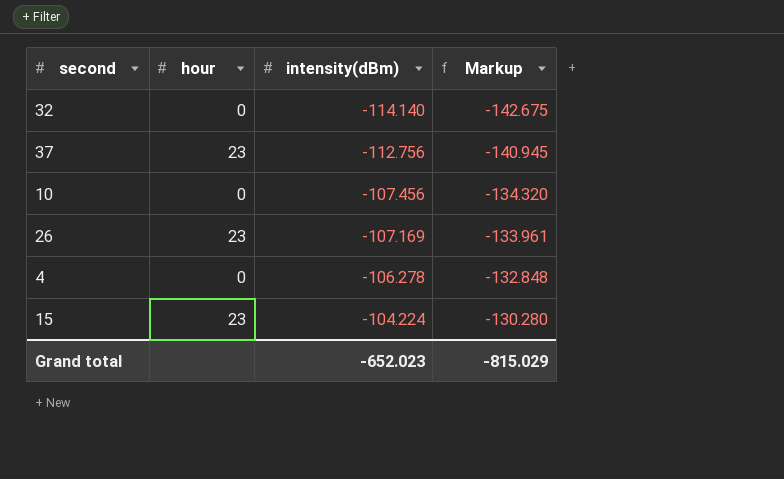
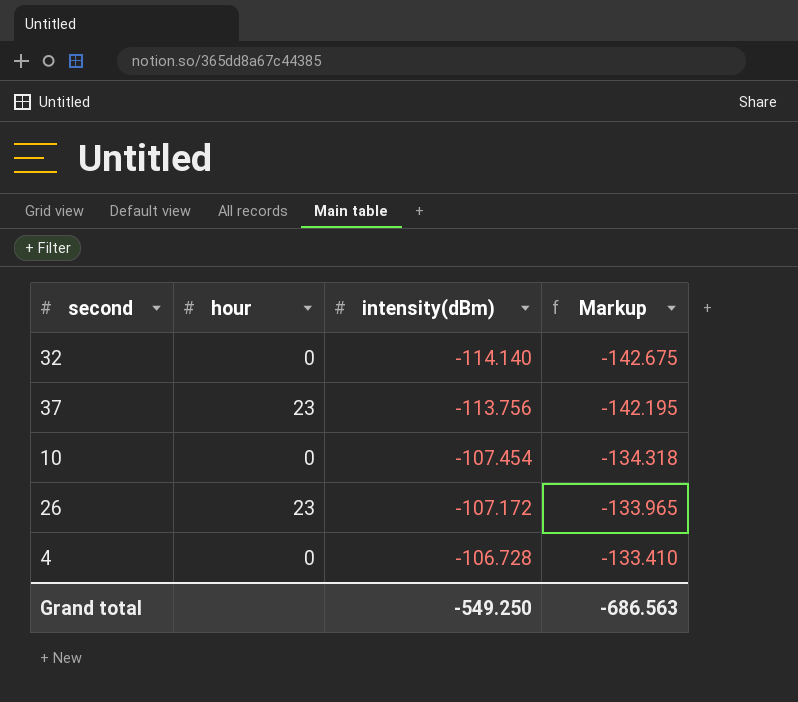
row 15: 23 | -104.224 | -130.280 -> none
37 | intensity(dBm): -112.756 -> -113.756
37 | Markup: -140.945 -> -142.195
10 | intensity(dBm): -107.456 -> -107.454
10 | Markup: -134.320 -> -134.318
26 | intensity(dBm): -107.169 -> -107.172
26 | Markup: -133.961 -> -133.965
4 | intensity(dBm): -106.278 -> -106.728
4 | Markup: -132.848 -> -133.410
Grand total | intensity(dBm): -652.023 -> -549.250
Grand total | Markup: -815.029 -> -686.563

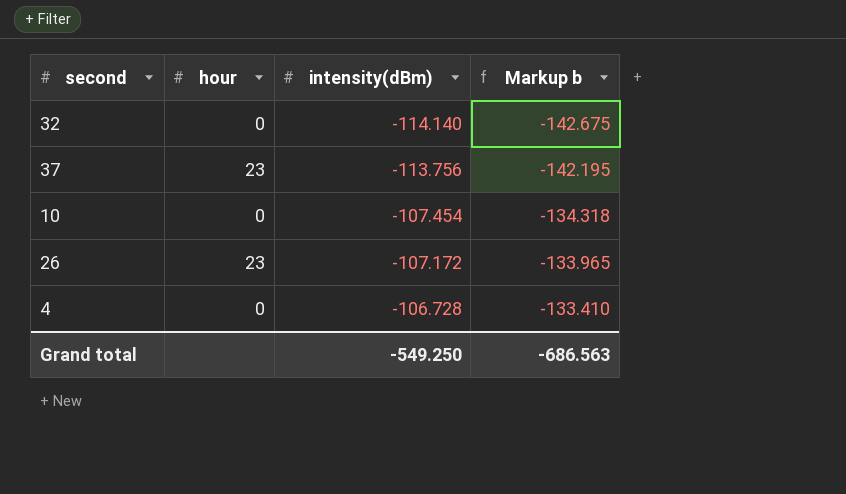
column name: Markup -> Markup b

